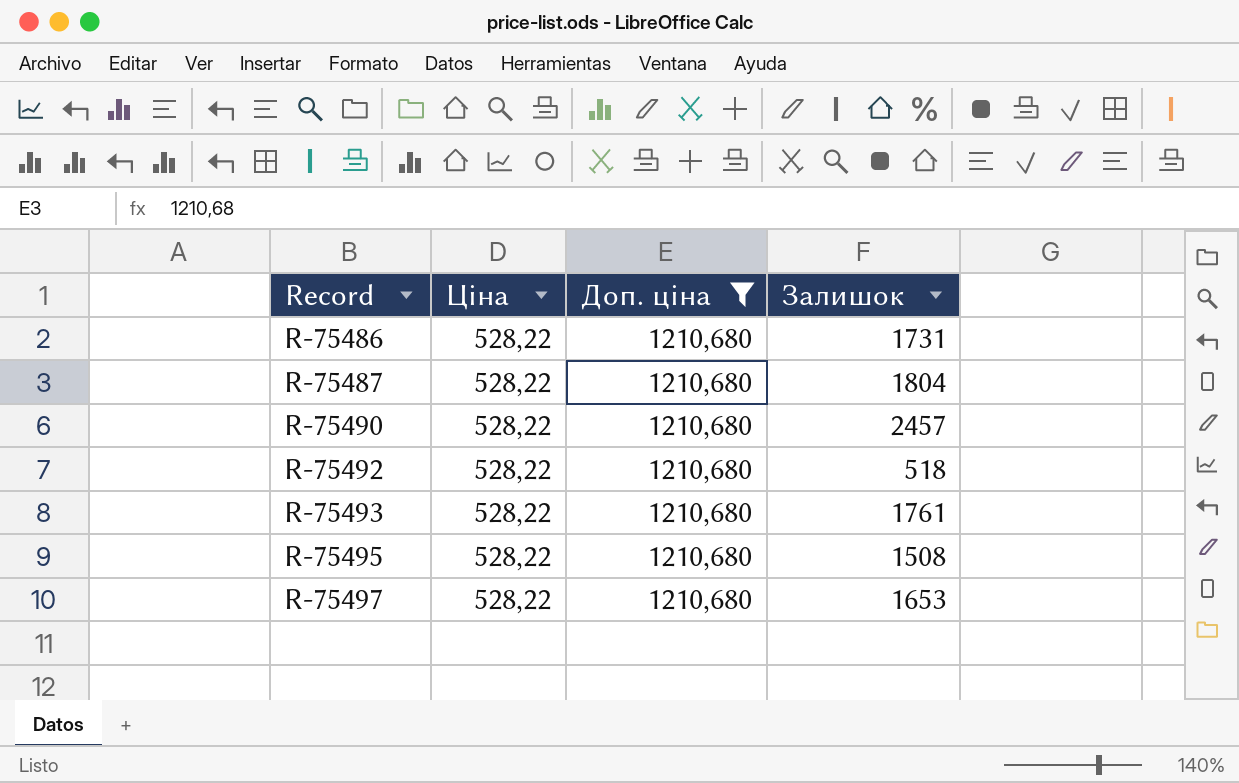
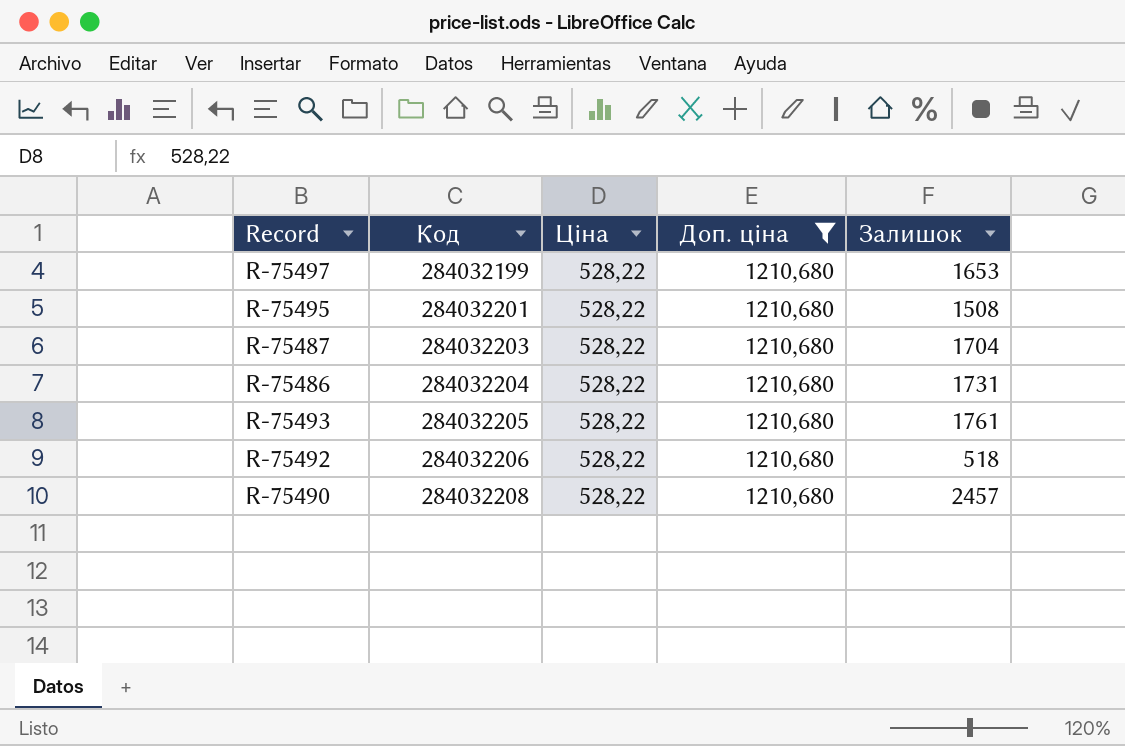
row order: Record ascending -> Код ascending
column Код | position: none -> 2
R-75487 | Залишок: 1804 -> 1704

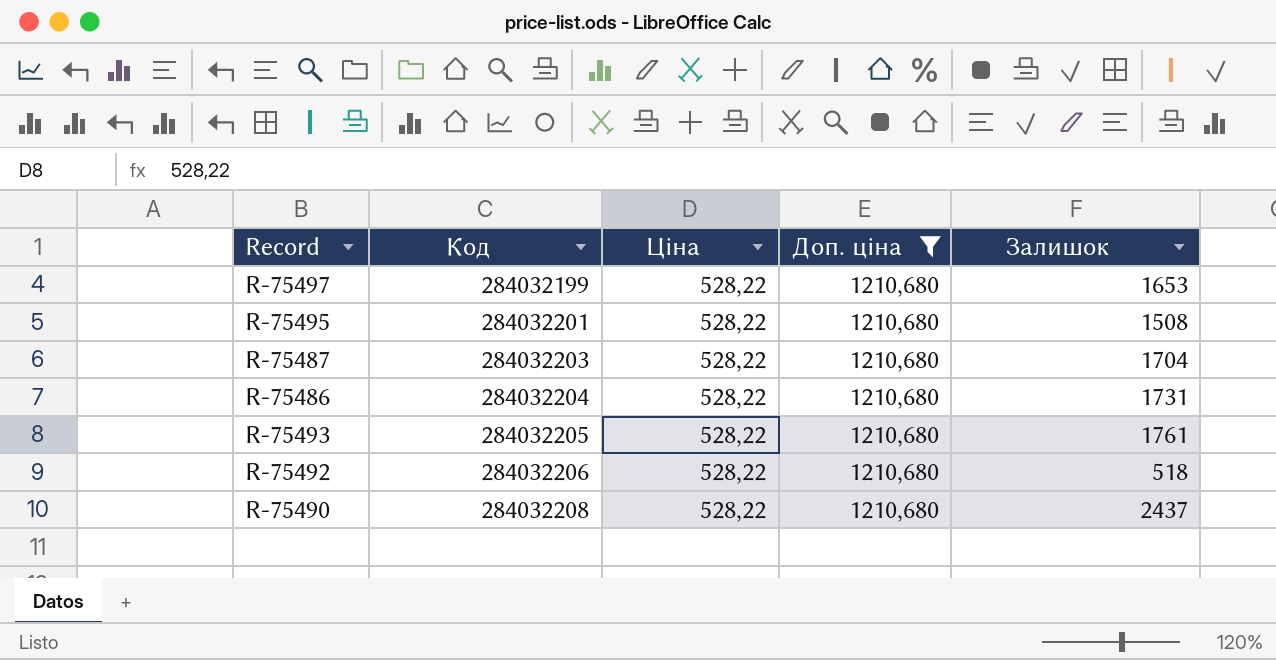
R-75490 | Залишок: 2457 -> 2437

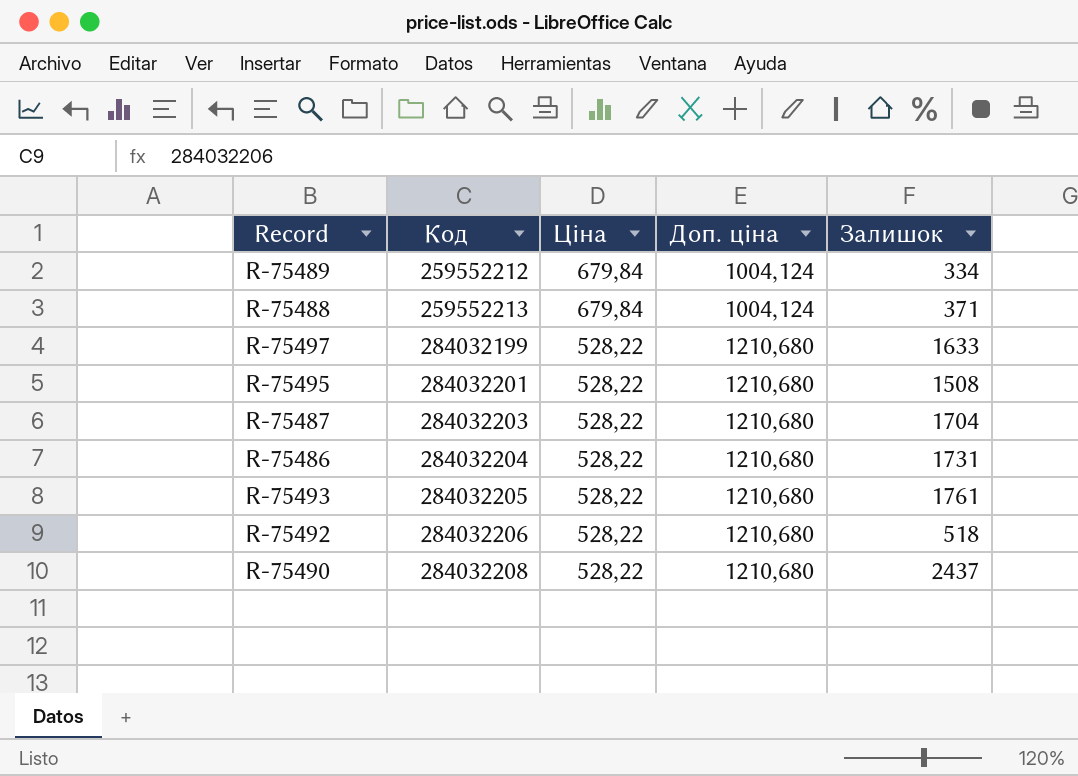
filter: Доп. ціна = 1210,680 -> none
R-75497 | Залишок: 1653 -> 1633

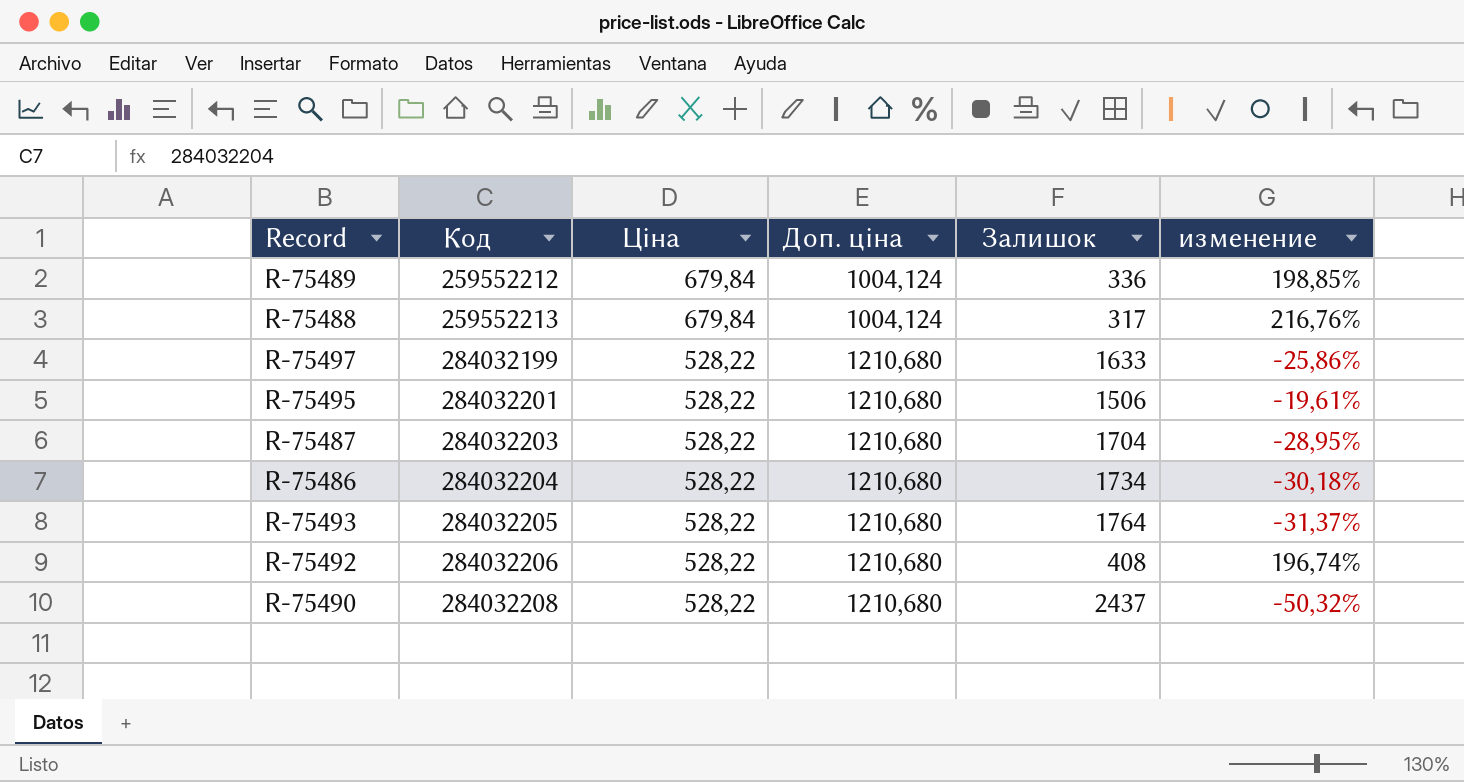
column изменение | formula: none -> ([Доп. ціна] - [Залишок]) / [Залишок]
R-75489 | Залишок: 334 -> 336
R-75488 | Залишок: 371 -> 317
R-75495 | Залишок: 1508 -> 1506
R-75486 | Залишок: 1731 -> 1734
R-75493 | Залишок: 1761 -> 1764
R-75492 | Залишок: 518 -> 408

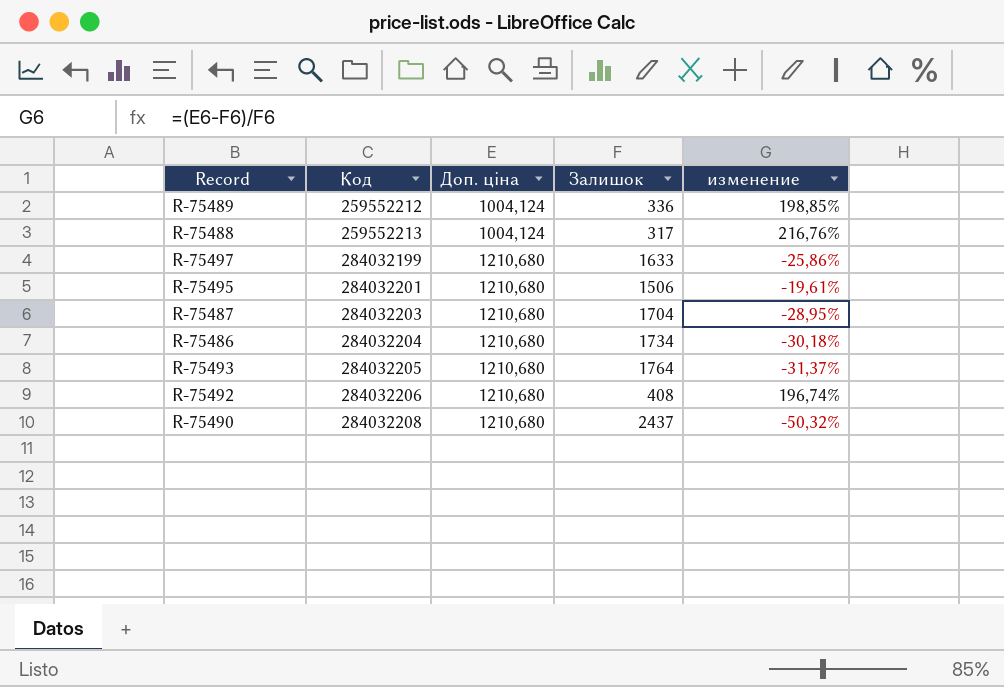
column Ціна | position: 3 -> none

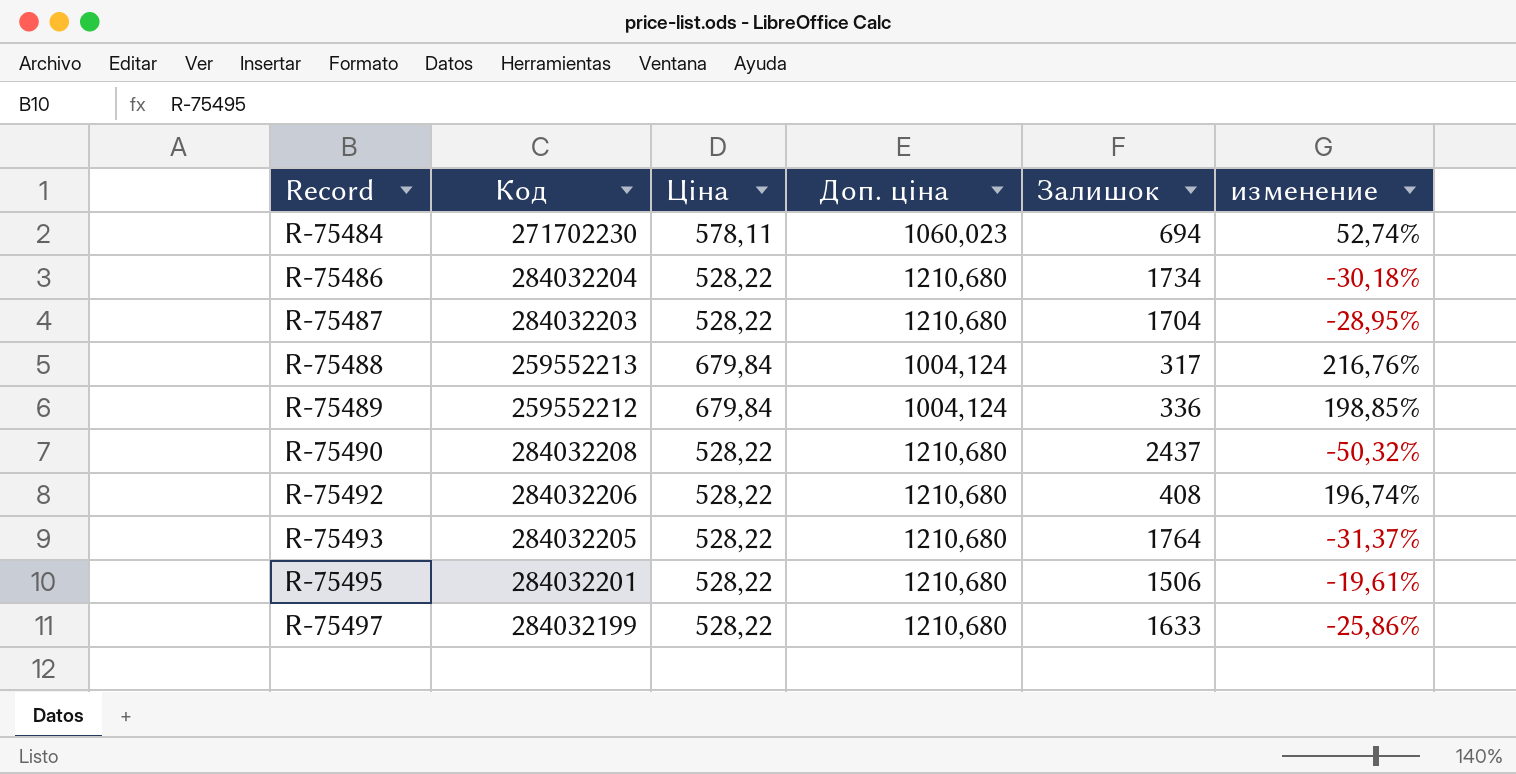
row order: Код ascending -> Record ascending
column Ціна | position: none -> 3
row R-75484: none -> 271702230 | 578,11 | 1060,023 | 694 | 52,74%

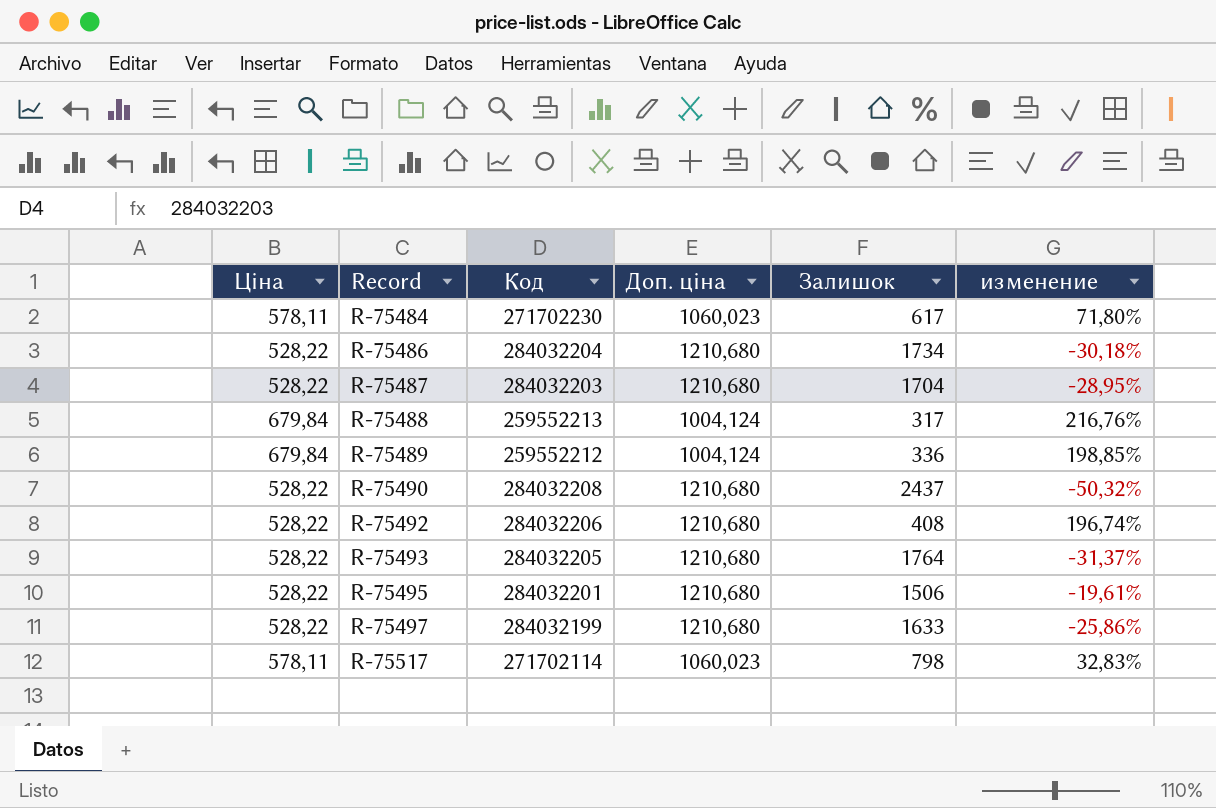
column Ціна | position: 3 -> 1
R-75484 | Залишок: 694 -> 617
R-75484 | изменение: 52,74% -> 71,80%
row R-75517: none -> 578,11 | 271702114 | 1060,023 | 798 | 32,83%

